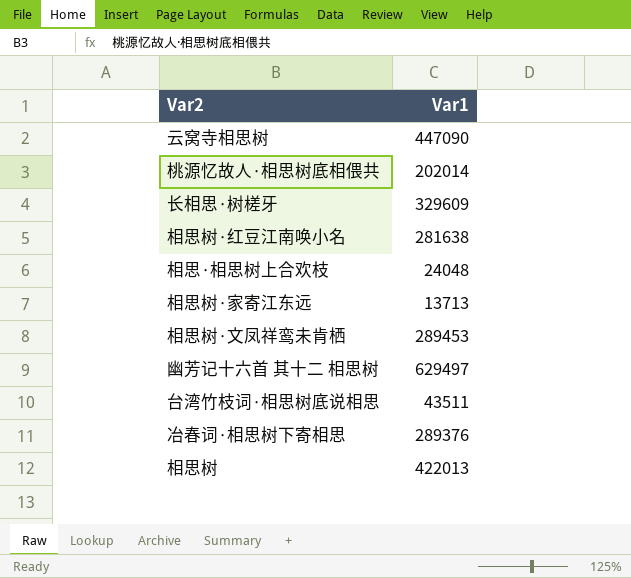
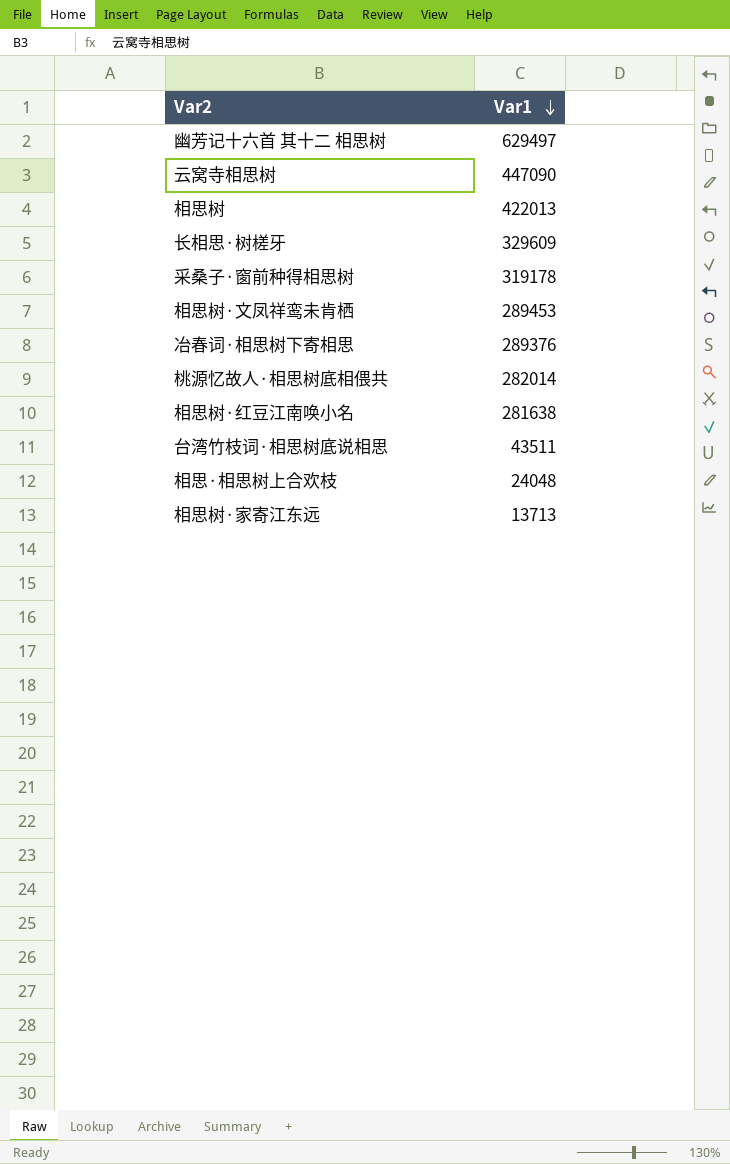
row order: none -> Var1 descending
row 采桑子·窗前种得相思树: none -> 319178
桃源忆故人·相思树底相偎共 | Var1: 202014 -> 282014

